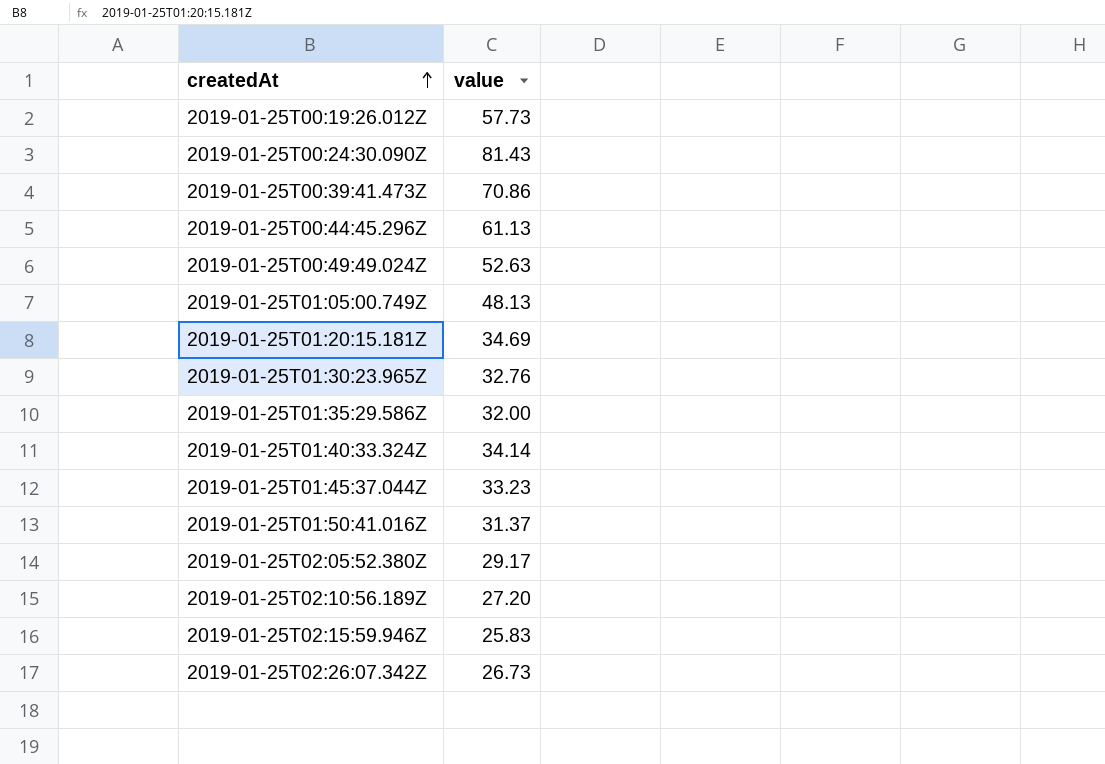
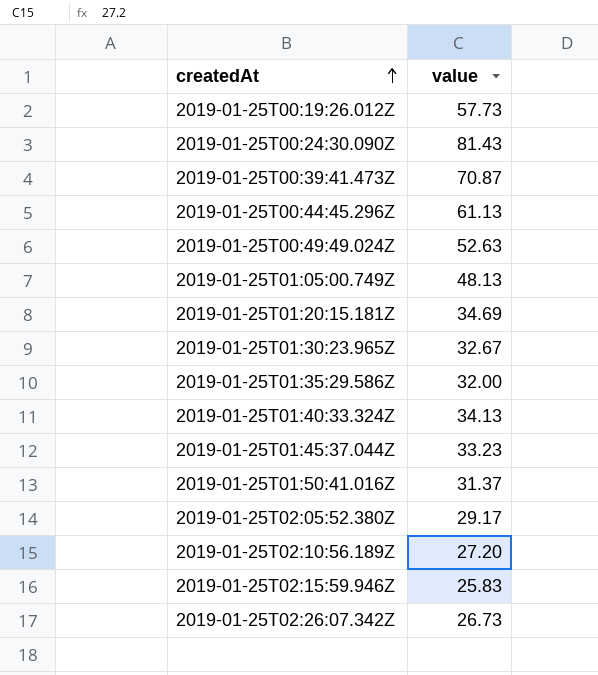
2019-01-25T00:39:41.473Z | value: 70.86 -> 70.87
2019-01-25T01:30:23.965Z | value: 32.76 -> 32.67
2019-01-25T01:40:33.324Z | value: 34.14 -> 34.13

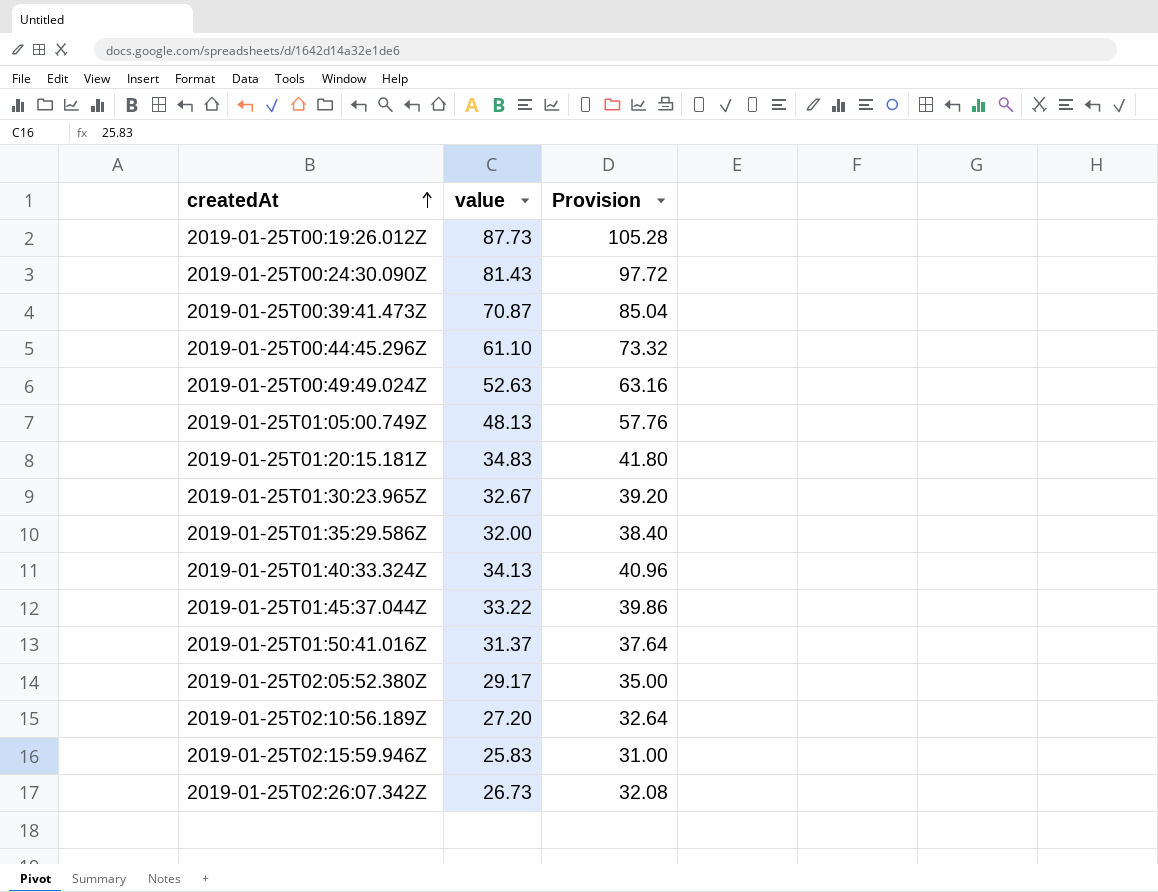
column Provision | formula: none -> [value] * 1.2
2019-01-25T00:19:26.012Z | value: 57.73 -> 87.73
2019-01-25T00:44:45.296Z | value: 61.13 -> 61.10
2019-01-25T01:20:15.181Z | value: 34.69 -> 34.83
2019-01-25T01:45:37.044Z | value: 33.23 -> 33.22

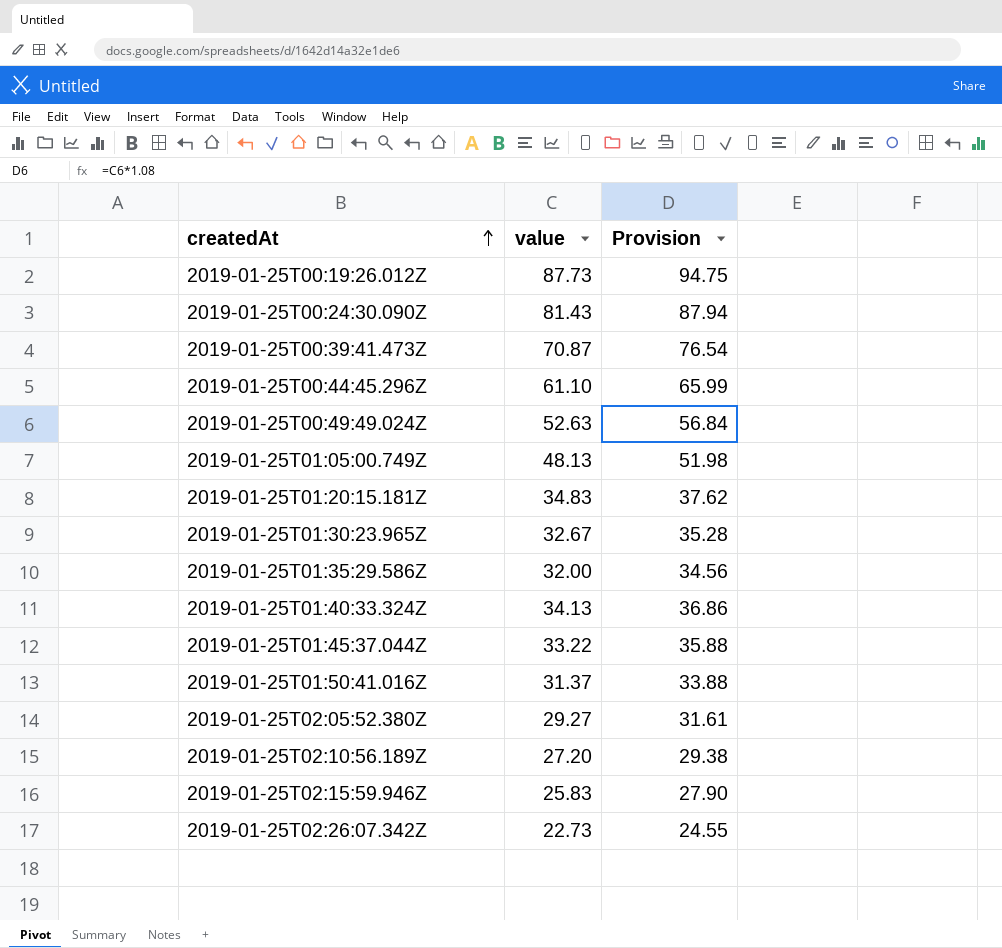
column Provision | formula: [value] * 1.2 -> [value] * 1.08
2019-01-25T02:05:52.380Z | value: 29.17 -> 29.27
2019-01-25T02:26:07.342Z | value: 26.73 -> 22.73

